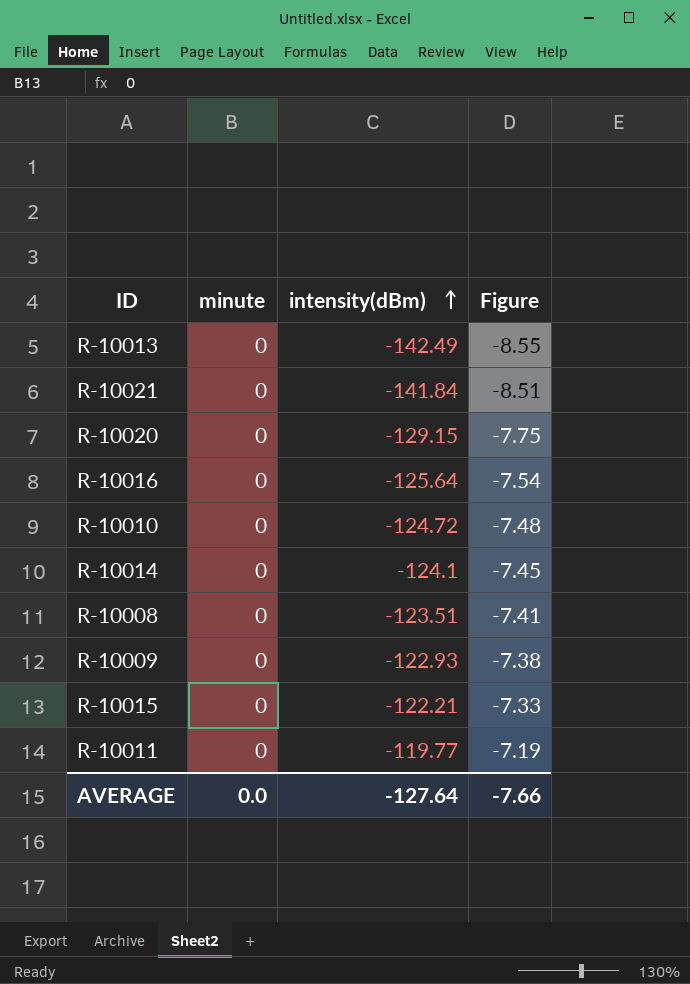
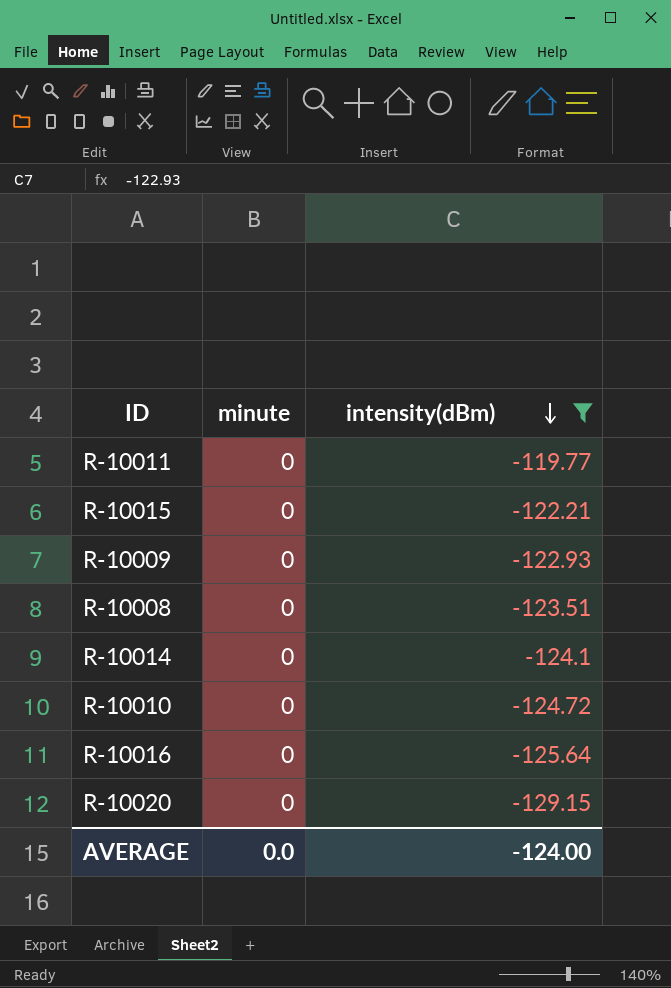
filter: none -> intensity(dBm) >= -129.15
row order: intensity(dBm) ascending -> intensity(dBm) descending
column Figure | formula: [intensity(dBm)] * 0.06 -> none
AVERAGE | intensity(dBm): -127.64 -> -124.00

